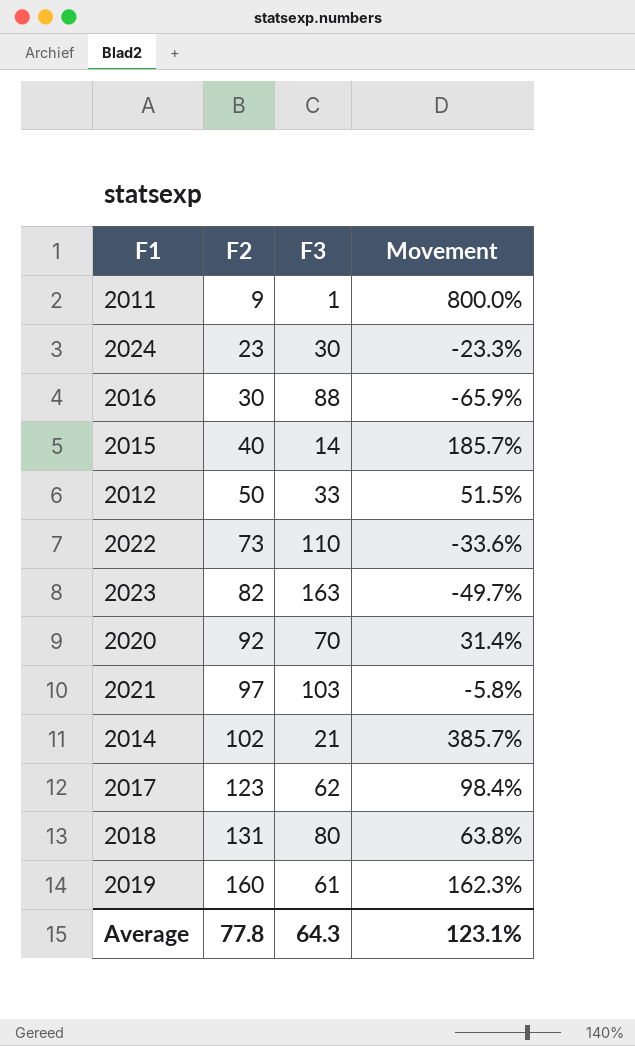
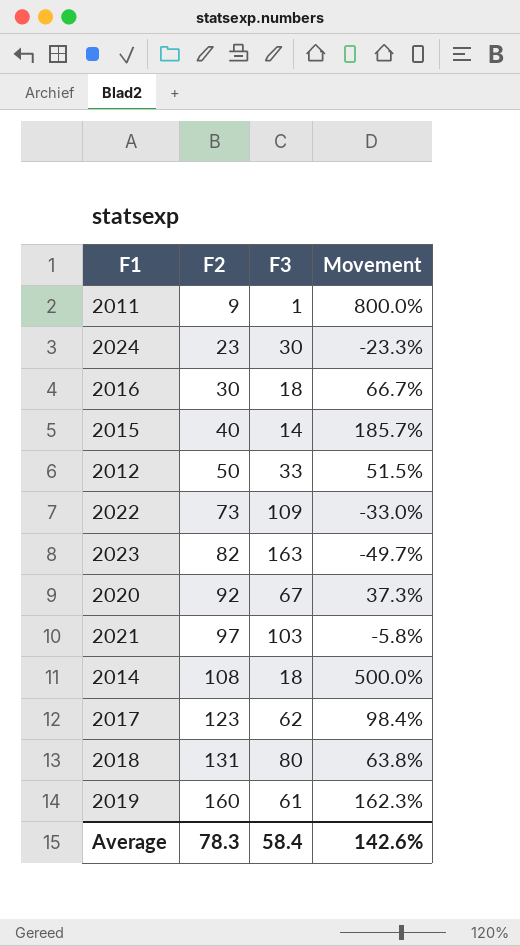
2016 | F3: 88 -> 18
2016 | Movement: -65.9% -> 66.7%
2022 | F3: 110 -> 109
2022 | Movement: -33.6% -> -33.0%
2020 | F3: 70 -> 67
2020 | Movement: 31.4% -> 37.3%
2014 | F2: 102 -> 108
2014 | F3: 21 -> 18
2014 | Movement: 385.7% -> 500.0%
Average | F2: 77.8 -> 78.3
Average | F3: 64.3 -> 58.4
Average | Movement: 123.1% -> 142.6%

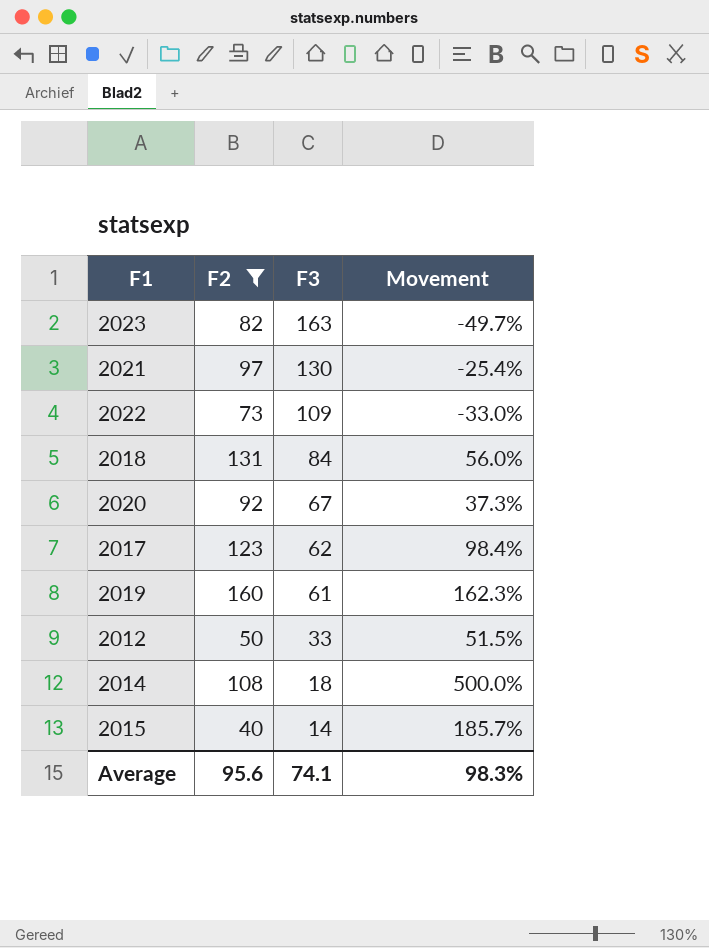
filter: none -> F2 >= 40
row order: F2 ascending -> F3 descending
2021 | F3: 103 -> 130
2021 | Movement: -5.8% -> -25.4%
2018 | F3: 80 -> 84
2018 | Movement: 63.8% -> 56.0%
Average | F2: 78.3 -> 95.6
Average | F3: 58.4 -> 74.1
Average | Movement: 142.6% -> 98.3%

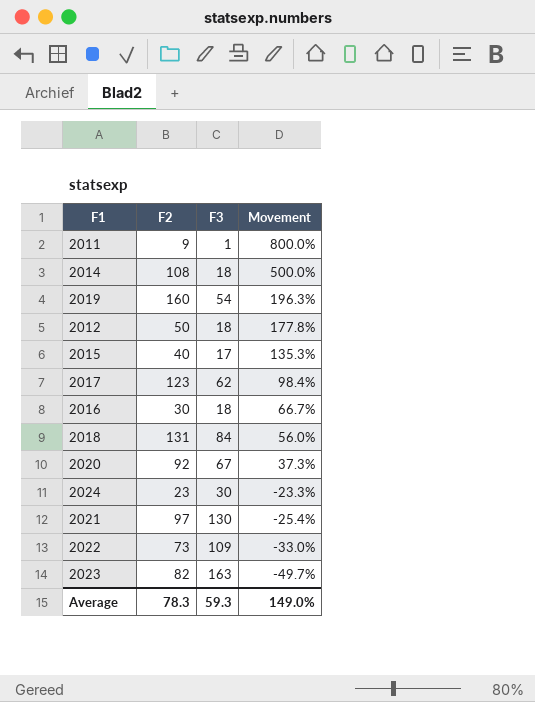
filter: F2 >= 40 -> none
row order: F3 descending -> Movement descending
2019 | F3: 61 -> 54
2019 | Movement: 162.3% -> 196.3%
2012 | F3: 33 -> 18
2012 | Movement: 51.5% -> 177.8%
2015 | F3: 14 -> 17
2015 | Movement: 185.7% -> 135.3%
Average | F2: 95.6 -> 78.3
Average | F3: 74.1 -> 59.3
Average | Movement: 98.3% -> 149.0%

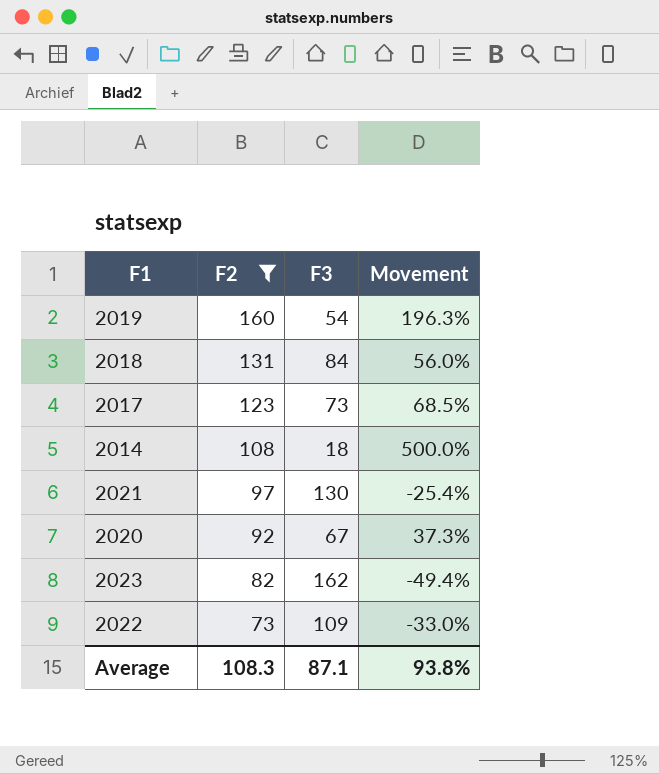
filter: none -> F2 >= 73
row order: Movement descending -> F2 descending
2017 | F3: 62 -> 73
2017 | Movement: 98.4% -> 68.5%
2023 | F3: 163 -> 162
2023 | Movement: -49.7% -> -49.4%
Average | F2: 78.3 -> 108.3
Average | F3: 59.3 -> 87.1
Average | Movement: 149.0% -> 93.8%

